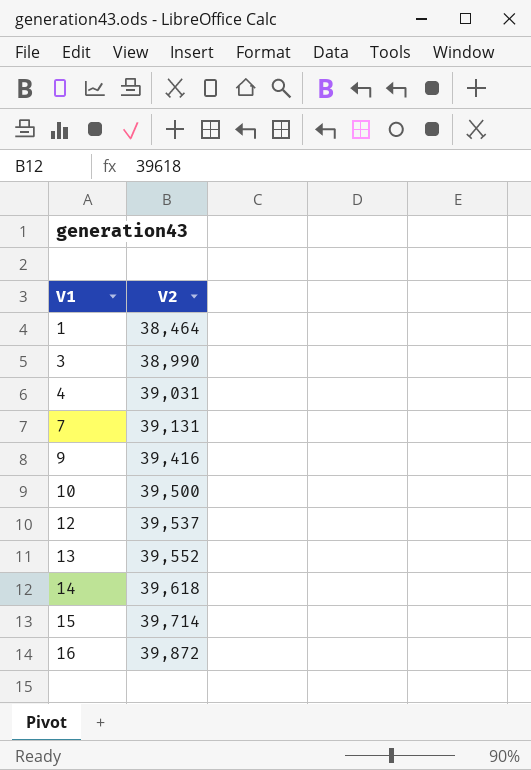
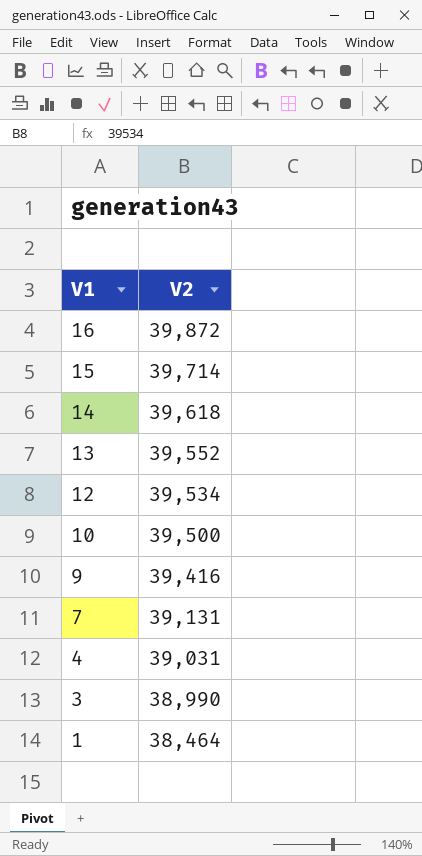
row order: V1 ascending -> V1 descending
12 | V2: 39,537 -> 39,534

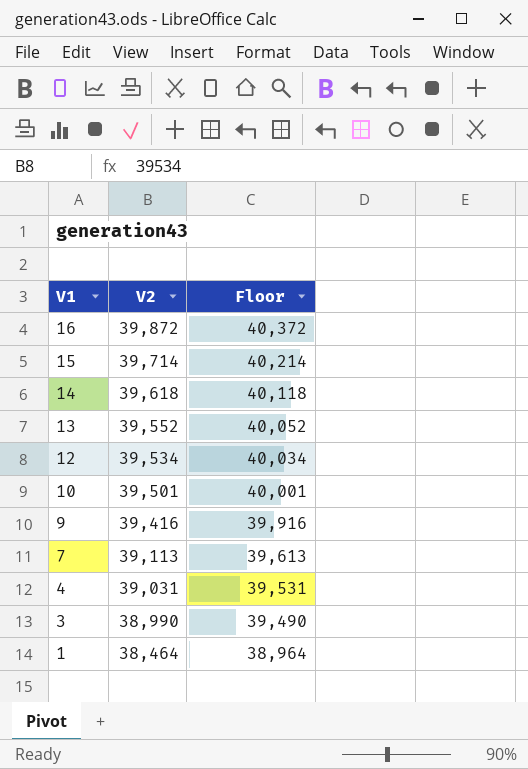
column Floor | formula: none -> [V2] + 500
10 | V2: 39,500 -> 39,501
7 | V2: 39,131 -> 39,113

